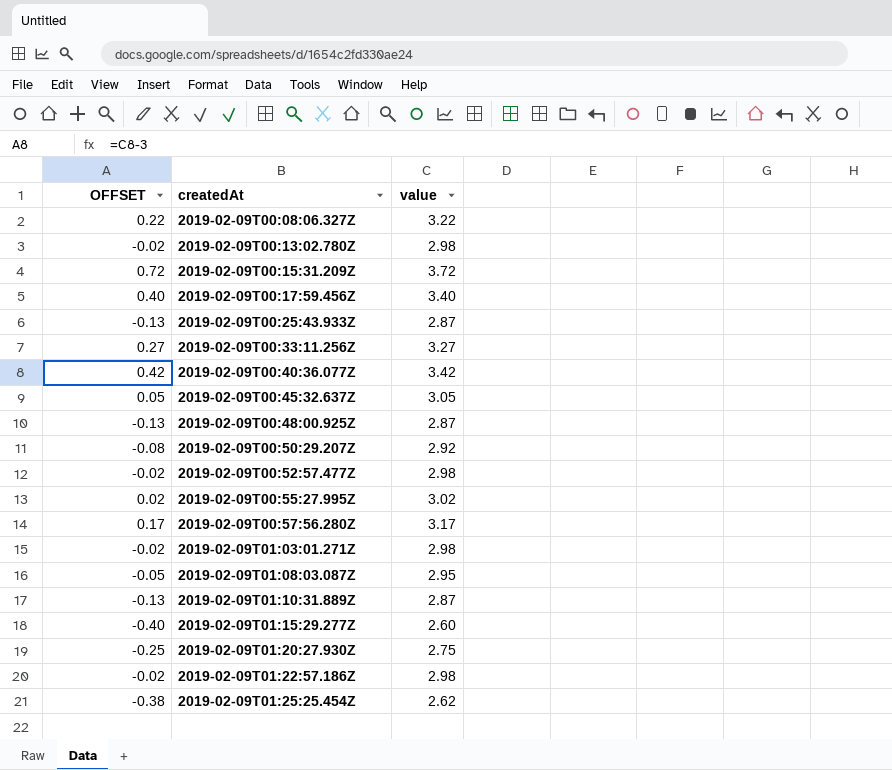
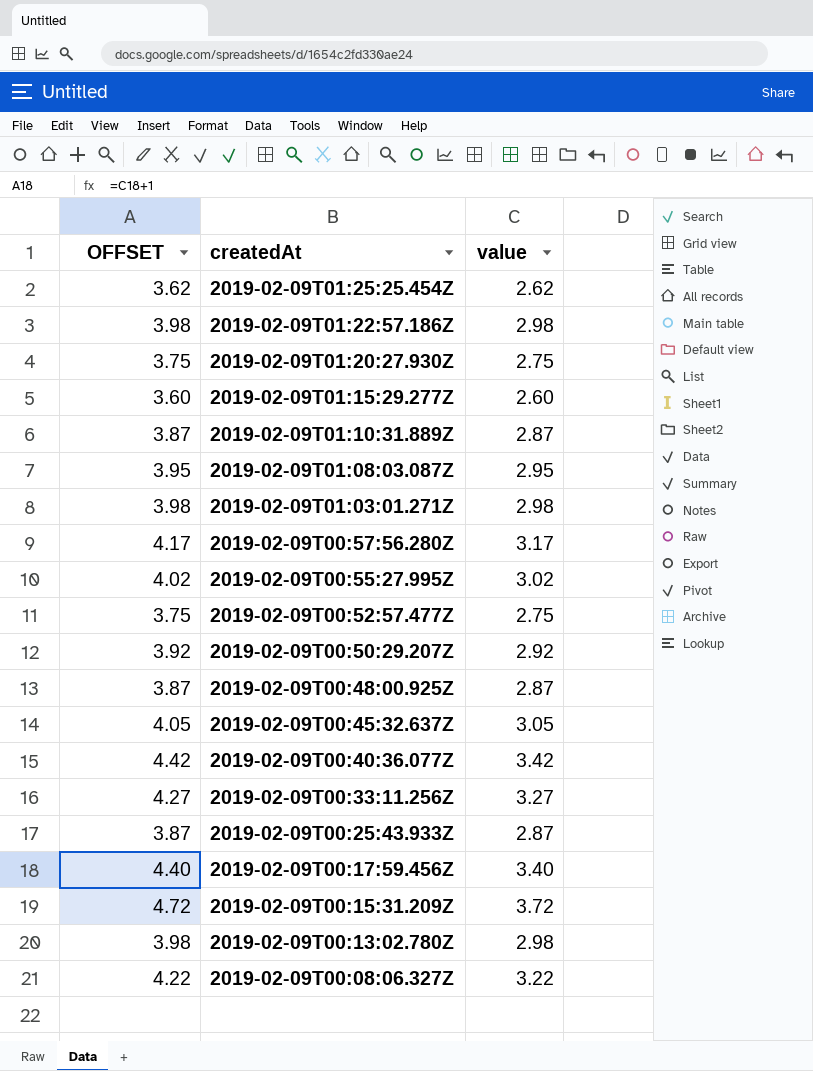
row order: createdAt ascending -> createdAt descending
column OFFSET | formula: [value] - 3 -> [value] + 1
2019-02-09T00:52:57.477Z | value: 2.98 -> 2.75

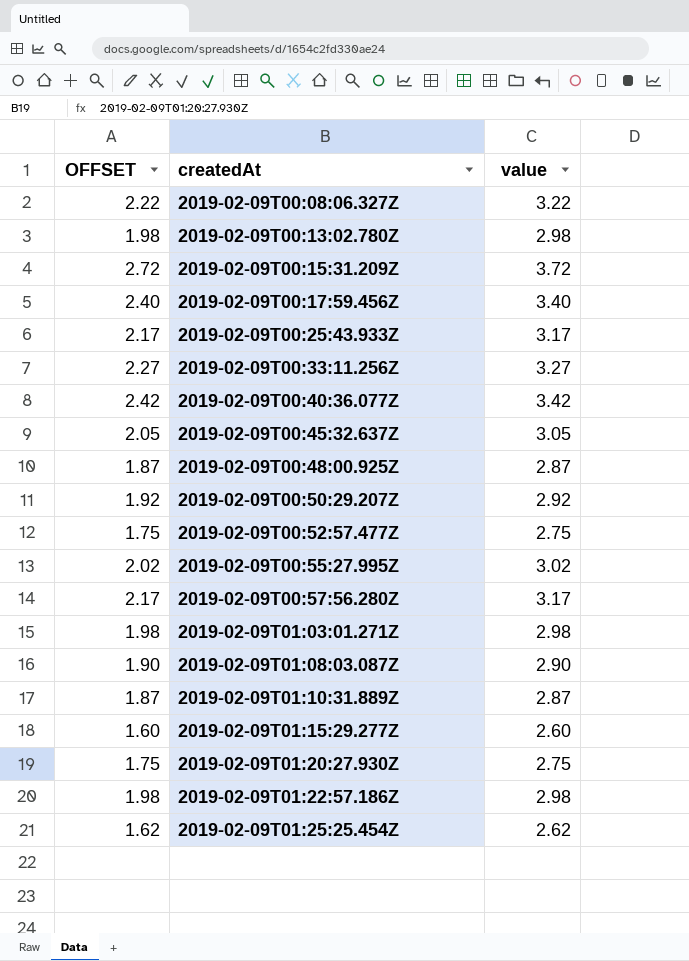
row order: createdAt descending -> createdAt ascending
column OFFSET | formula: [value] + 1 -> [value] - 1
2019-02-09T00:25:43.933Z | value: 2.87 -> 3.17
2019-02-09T01:08:03.087Z | value: 2.95 -> 2.90

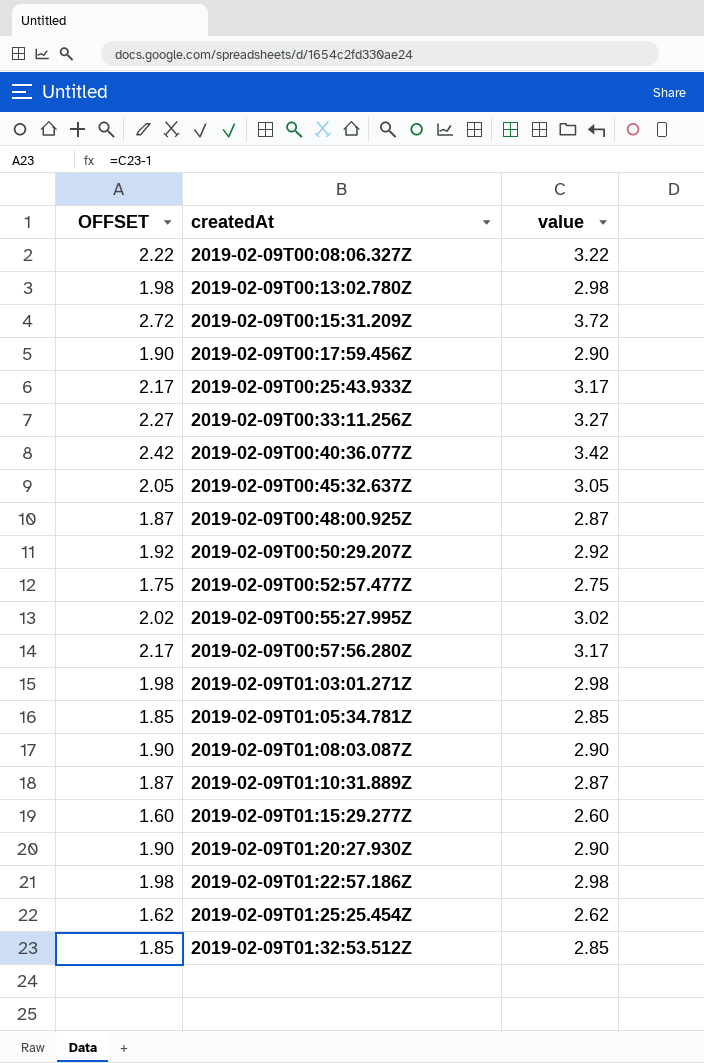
2019-02-09T00:17:59.456Z | OFFSET: 2.40 -> 1.90
2019-02-09T00:17:59.456Z | value: 3.40 -> 2.90
row 2019-02-09T01:05:34.781Z: none -> 1.85 | 2.85
2019-02-09T01:20:27.930Z | OFFSET: 1.75 -> 1.90
2019-02-09T01:20:27.930Z | value: 2.75 -> 2.90
row 2019-02-09T01:32:53.512Z: none -> 1.85 | 2.85

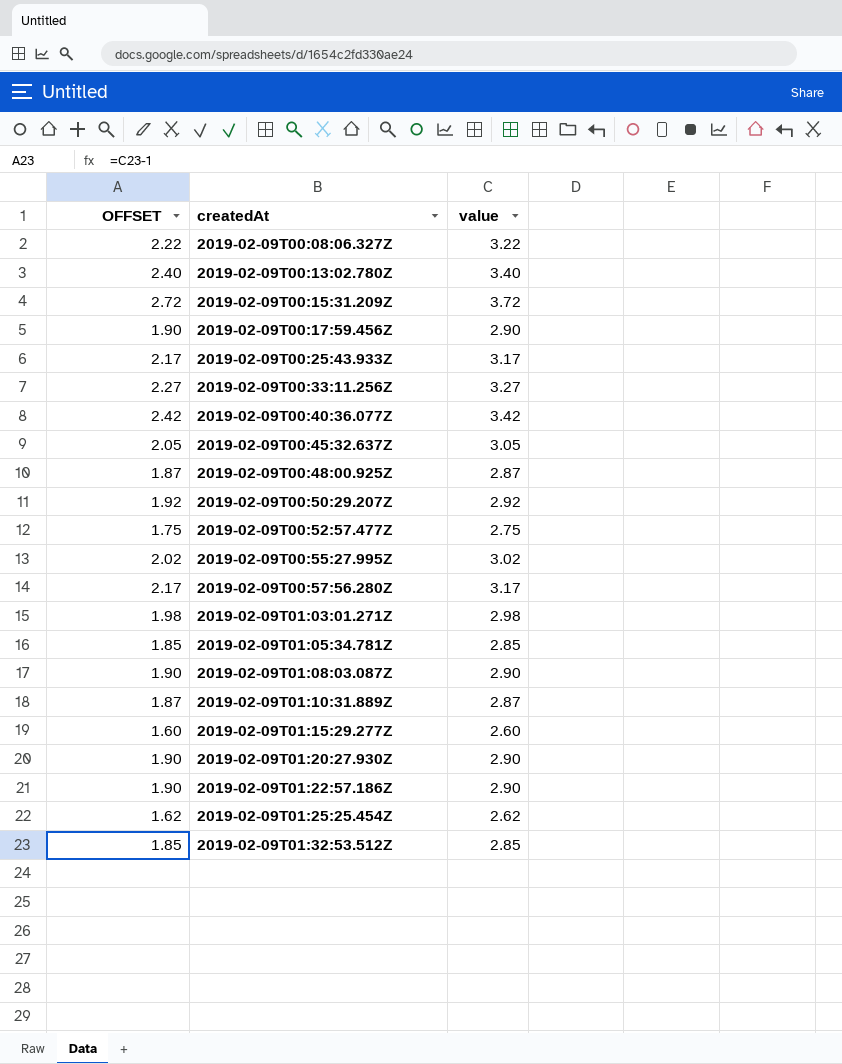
2019-02-09T00:13:02.780Z | OFFSET: 1.98 -> 2.40
2019-02-09T00:13:02.780Z | value: 2.98 -> 3.40
2019-02-09T01:22:57.186Z | OFFSET: 1.98 -> 1.90
2019-02-09T01:22:57.186Z | value: 2.98 -> 2.90

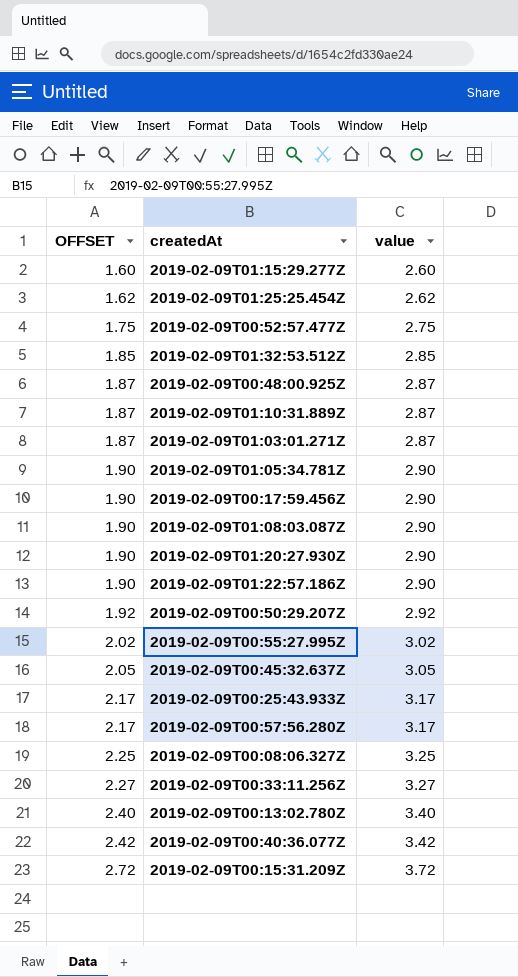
row order: createdAt ascending -> OFFSET ascending
2019-02-09T01:03:01.271Z | OFFSET: 1.98 -> 1.87
2019-02-09T01:03:01.271Z | value: 2.98 -> 2.87
2019-02-09T01:05:34.781Z | OFFSET: 1.85 -> 1.90
2019-02-09T01:05:34.781Z | value: 2.85 -> 2.90
2019-02-09T00:08:06.327Z | OFFSET: 2.22 -> 2.25
2019-02-09T00:08:06.327Z | value: 3.22 -> 3.25

